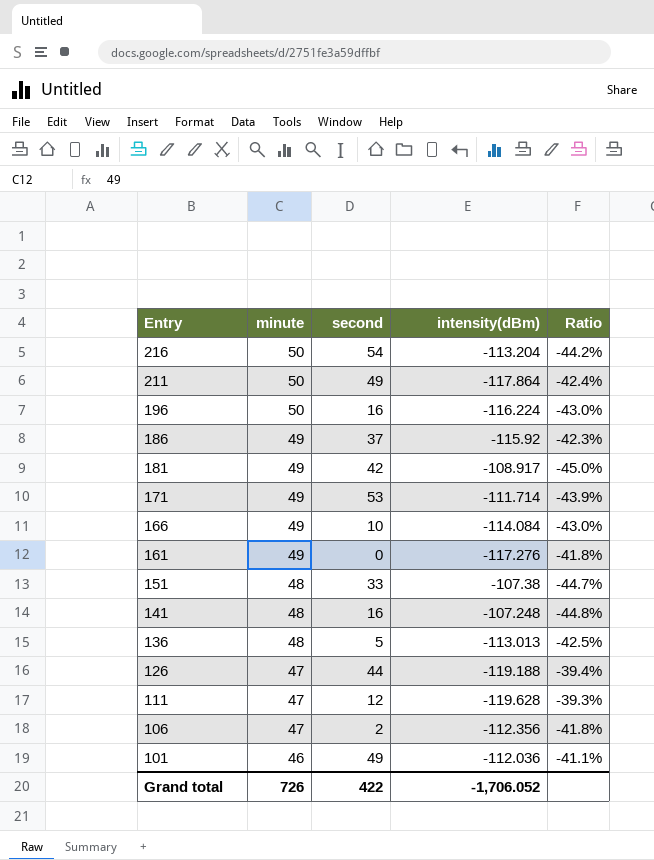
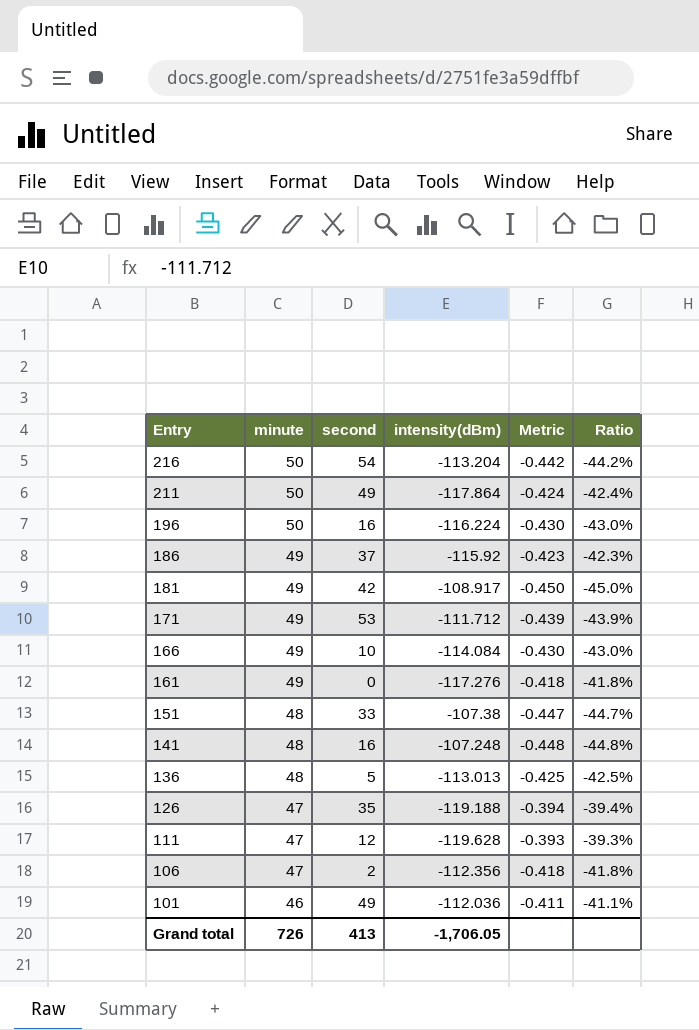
column Metric | formula: none -> [minute] / [intensity(dBm)]
171 | intensity(dBm): -111.714 -> -111.712
126 | second: 44 -> 35
Grand total | second: 422 -> 413
Grand total | intensity(dBm): -1,706.052 -> -1,706.05

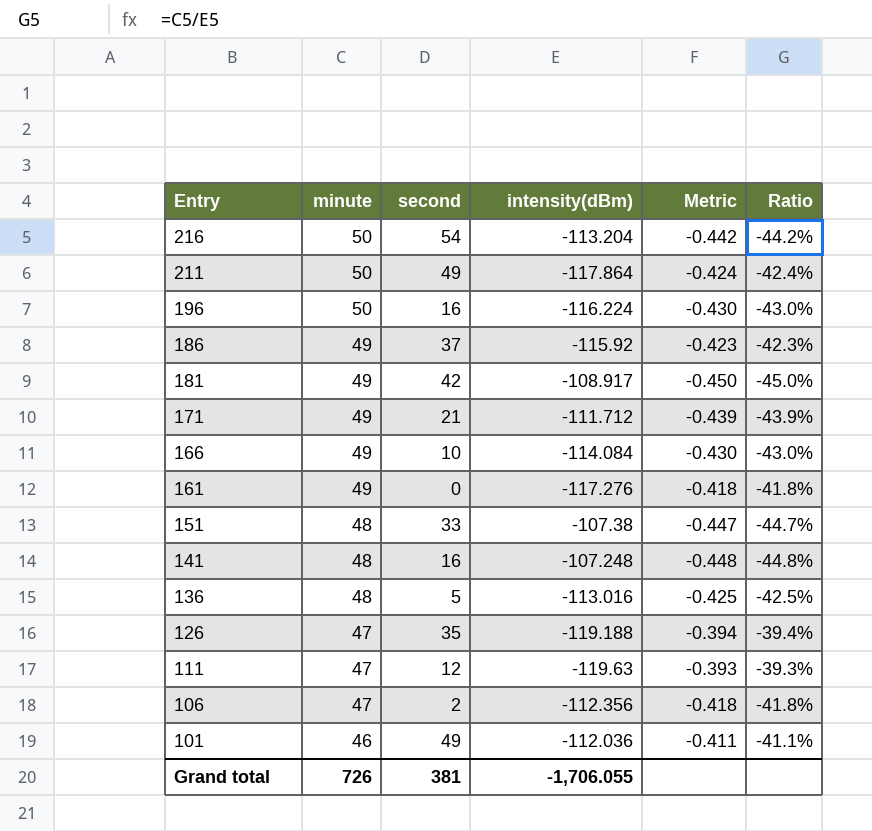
171 | second: 53 -> 21
136 | intensity(dBm): -113.013 -> -113.016
111 | intensity(dBm): -119.628 -> -119.63
Grand total | second: 413 -> 381
Grand total | intensity(dBm): -1,706.05 -> -1,706.055

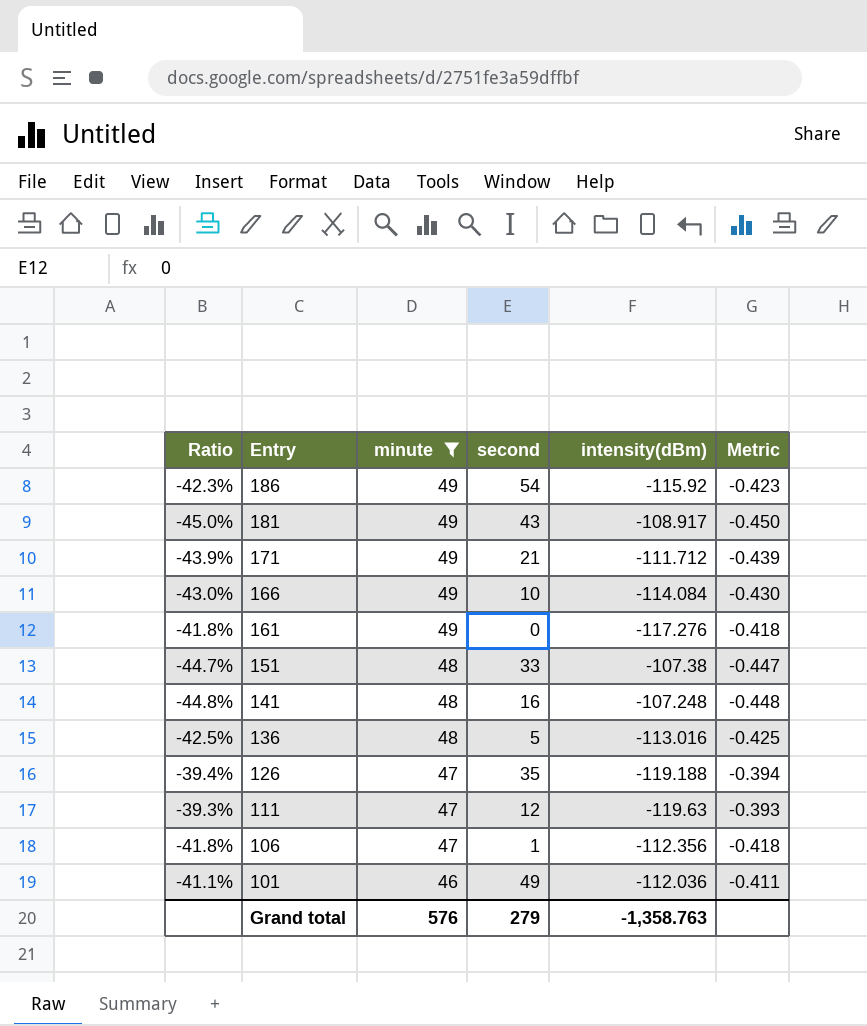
filter: none -> minute != 50
column Ratio | position: 6 -> 1
186 | second: 37 -> 54
181 | second: 42 -> 43
106 | second: 2 -> 1
Grand total | minute: 726 -> 576
Grand total | second: 381 -> 279
Grand total | intensity(dBm): -1,706.055 -> -1,358.763

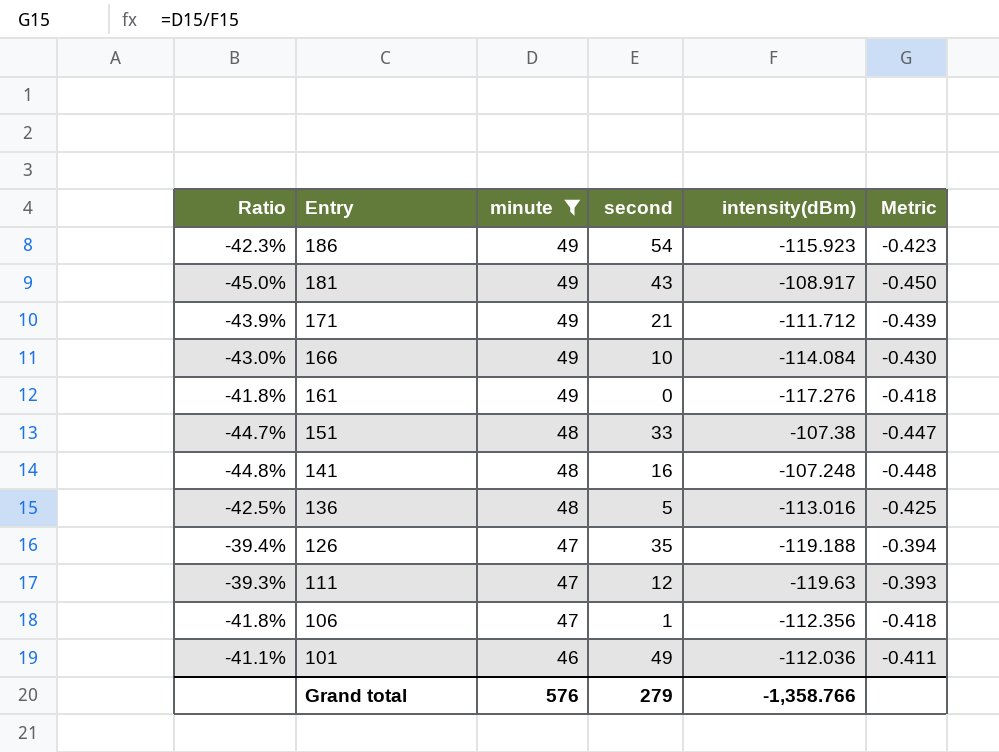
186 | intensity(dBm): -115.92 -> -115.923
Grand total | intensity(dBm): -1,358.763 -> -1,358.766

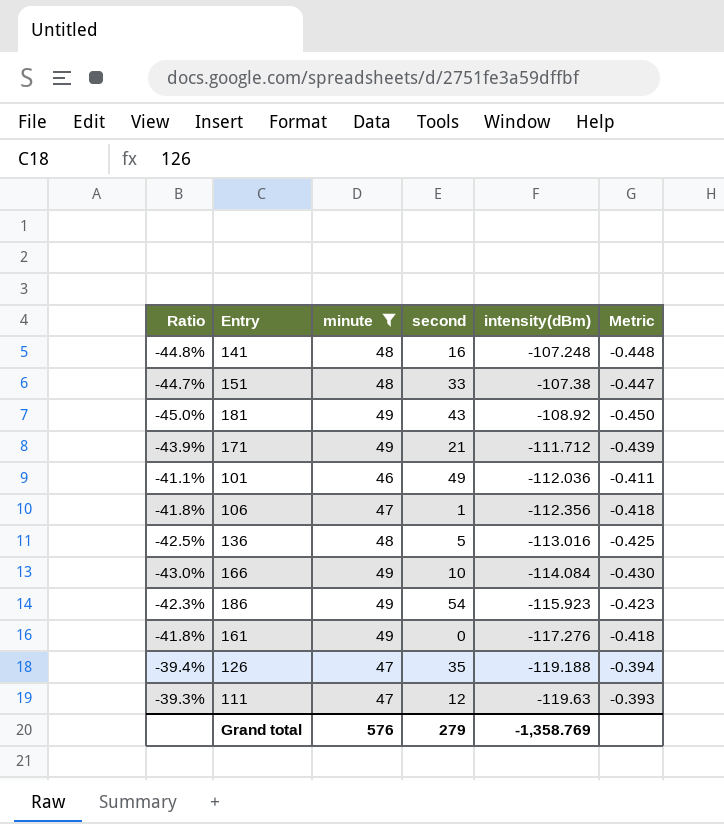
row order: Entry descending -> intensity(dBm) descending
181 | intensity(dBm): -108.917 -> -108.92
Grand total | intensity(dBm): -1,358.766 -> -1,358.769

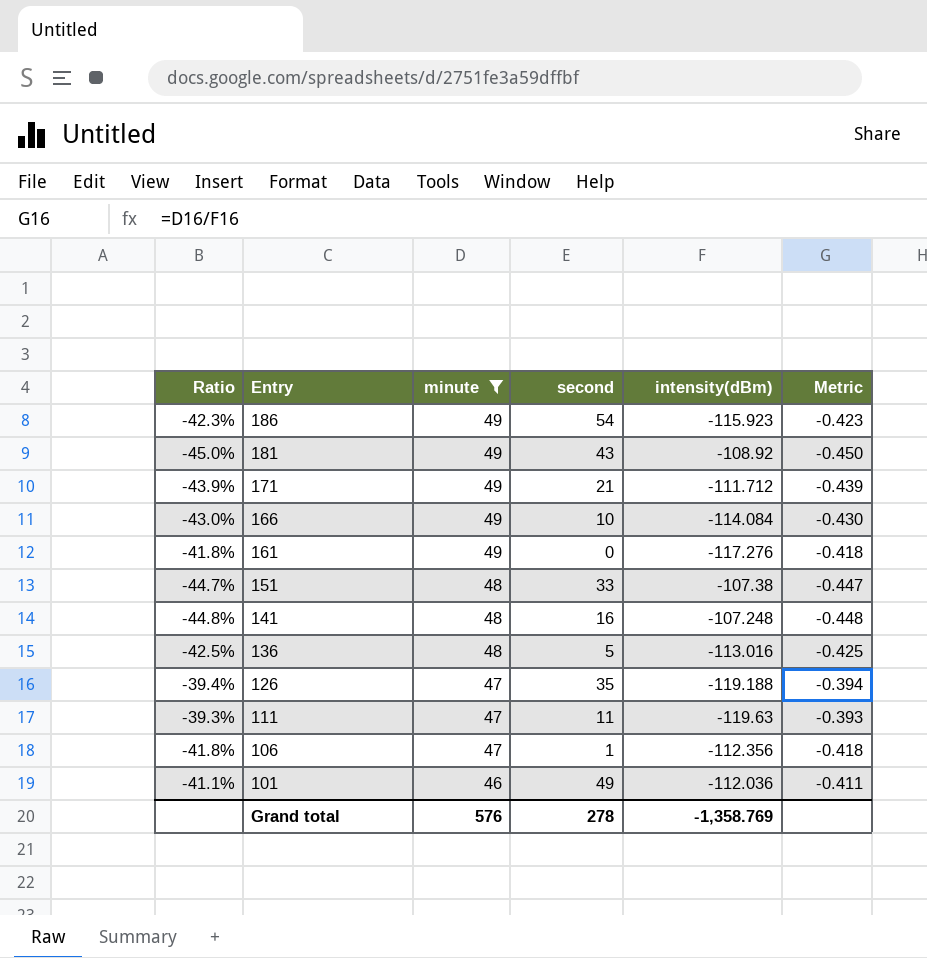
row order: intensity(dBm) descending -> Entry descending
111 | second: 12 -> 11
Grand total | second: 279 -> 278

